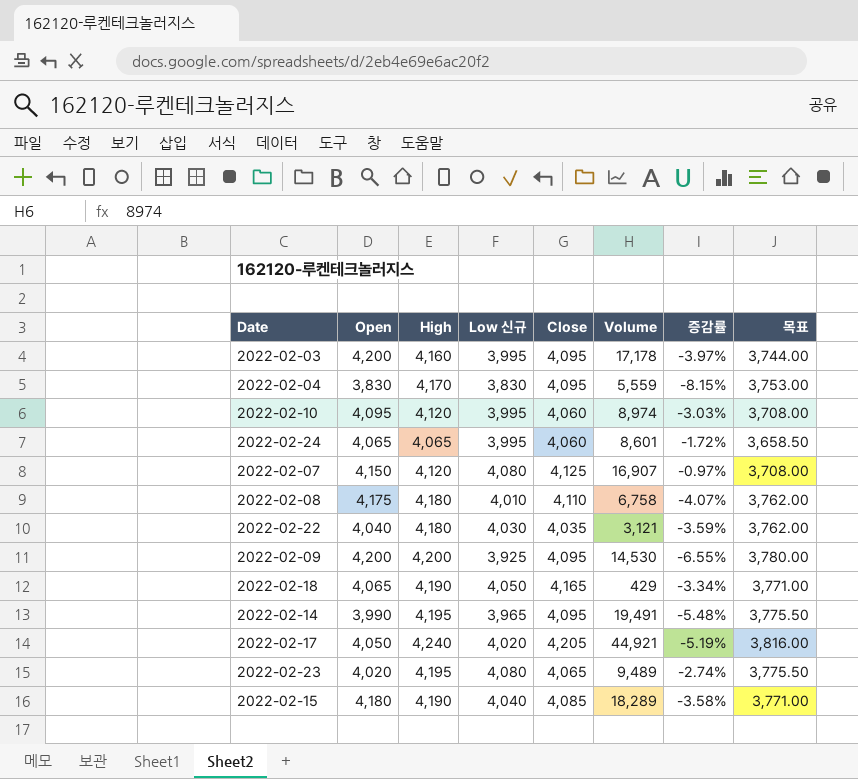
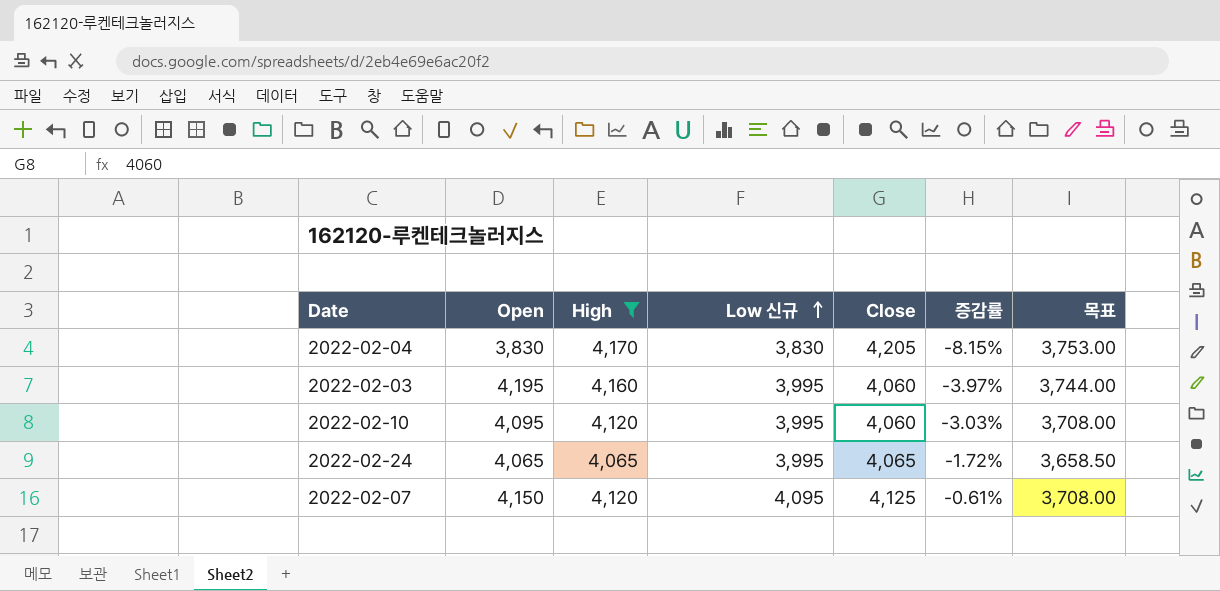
filter: none -> High <= 4,170
row order: none -> Low 신규 ascending
column Volume | position: 6 -> none
2022-02-04 | Close: 4,095 -> 4,205
2022-02-03 | Open: 4,200 -> 4,195
2022-02-03 | Close: 4,095 -> 4,060
2022-02-24 | Close: 4,060 -> 4,065
2022-02-07 | Low 신규: 4,080 -> 4,095
2022-02-07 | 증감률: -0.97% -> -0.61%

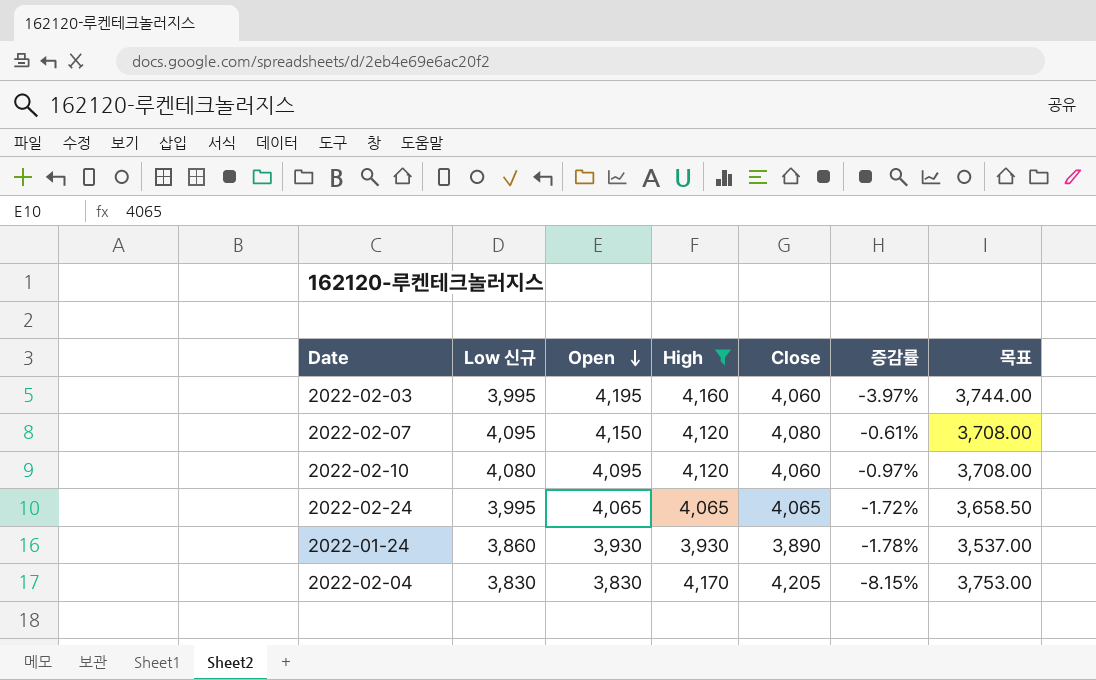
row order: Low 신규 ascending -> Open descending
column Low 신규 | position: 4 -> 2
2022-02-07 | Close: 4,125 -> 4,080
2022-02-10 | Low 신규: 3,995 -> 4,080
2022-02-10 | 증감률: -3.03% -> -0.97%
row 2022-01-24: none -> 3,860 | 3,930 | 3,930 | 3,890 | -1.78% | 3,537.00

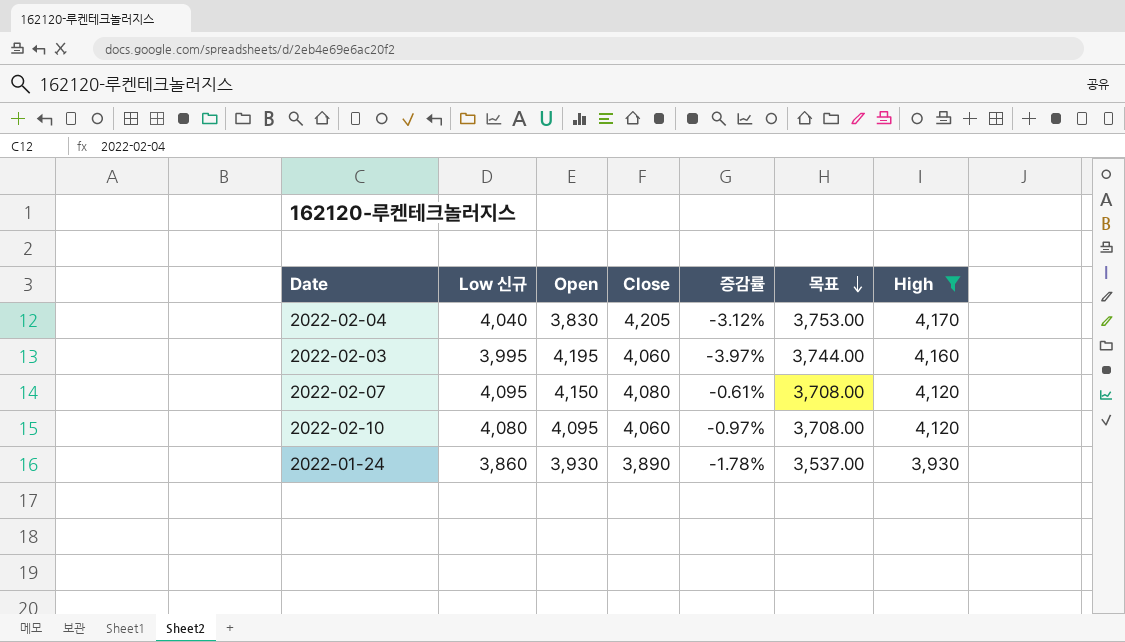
row order: Open descending -> 목표 descending
column High | position: 4 -> 7
row 2022-02-24: 3,995 | 4,065 | 4,065 | 4,065 | -1.72% | 3,658.50 -> none
2022-02-04 | Low 신규: 3,830 -> 4,040
2022-02-04 | 증감률: -8.15% -> -3.12%

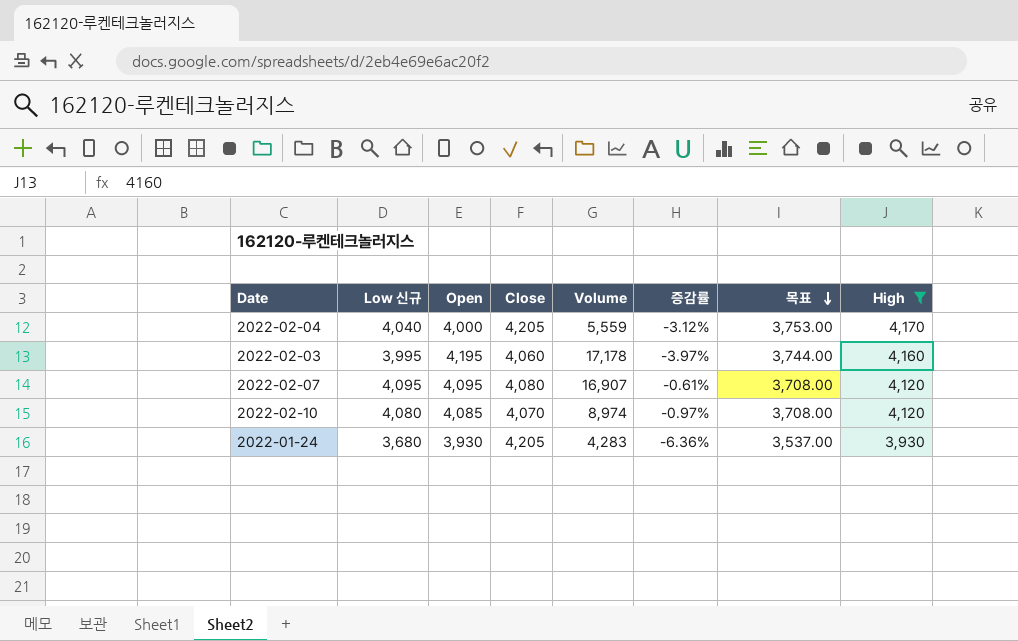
column Volume | position: none -> 5
2022-02-04 | Open: 3,830 -> 4,000
2022-02-07 | Open: 4,150 -> 4,095
2022-02-10 | Open: 4,095 -> 4,085
2022-02-10 | Close: 4,060 -> 4,070
2022-01-24 | Low 신규: 3,860 -> 3,680
2022-01-24 | Close: 3,890 -> 4,205
2022-01-24 | 증감률: -1.78% -> -6.36%

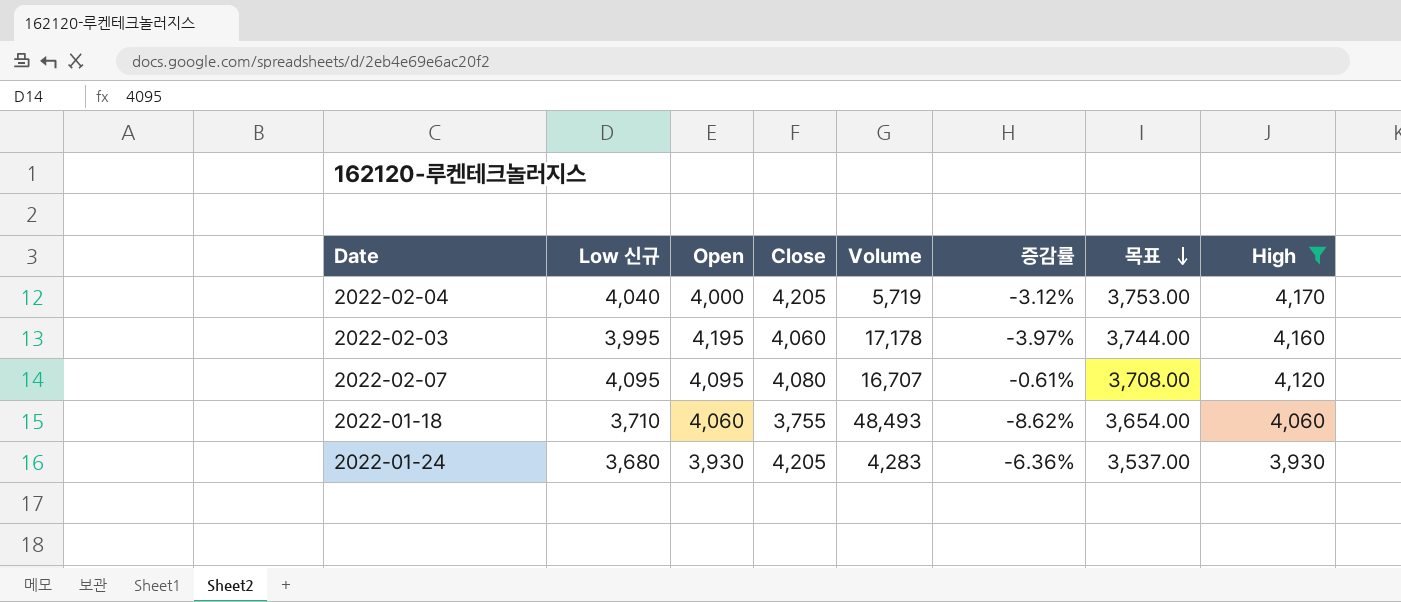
row 2022-02-10: 4,080 | 4,085 | 4,070 | 8,974 | -0.97% | 3,708.00 | 4,120 -> none
2022-02-04 | Volume: 5,559 -> 5,719
2022-02-07 | Volume: 16,907 -> 16,707
row 2022-01-18: none -> 3,710 | 4,060 | 3,755 | 48,493 | -8.62% | 3,654.00 | 4,060

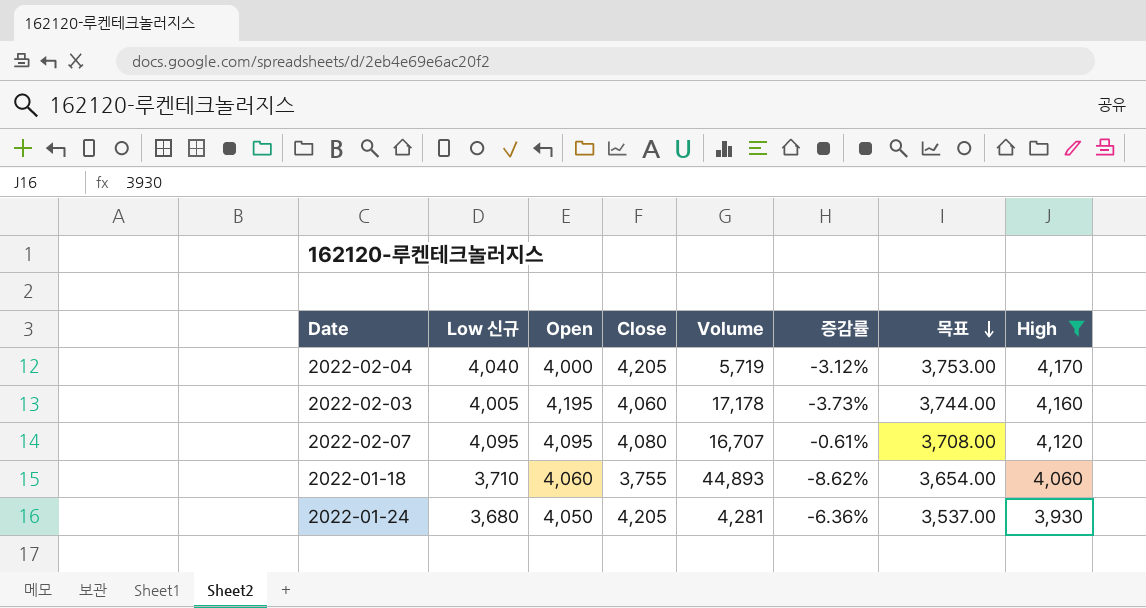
2022-02-03 | Low 신규: 3,995 -> 4,005
2022-02-03 | 증감률: -3.97% -> -3.73%
2022-01-18 | Volume: 48,493 -> 44,893
2022-01-24 | Open: 3,930 -> 4,050
2022-01-24 | Volume: 4,283 -> 4,281

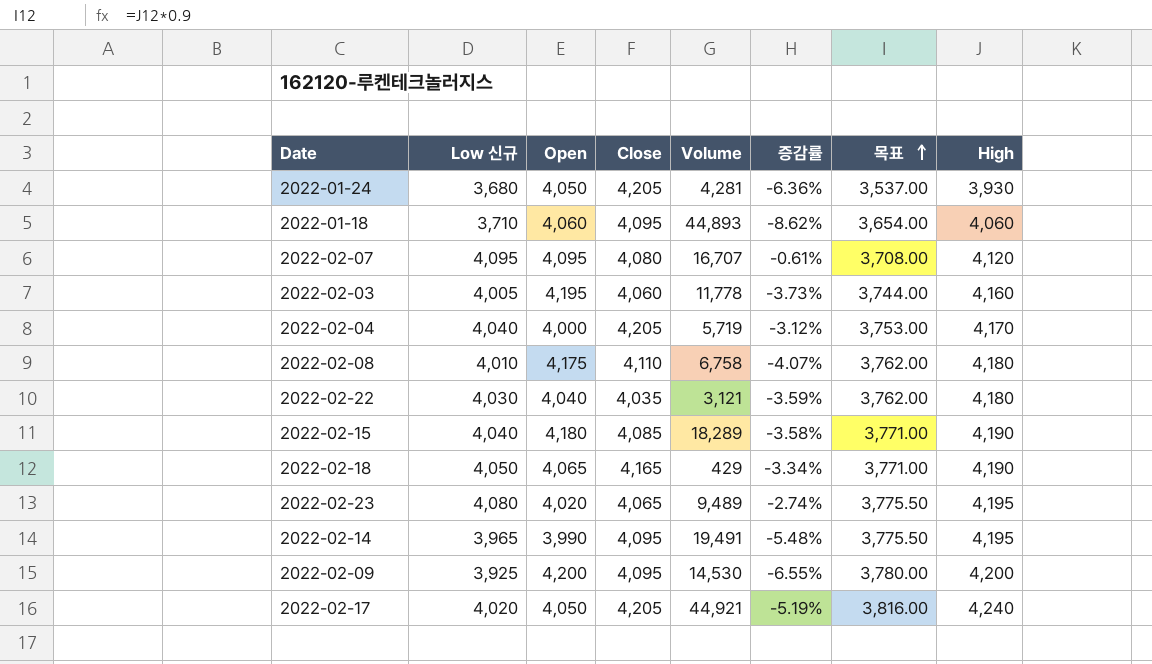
filter: High <= 4,170 -> none
row order: 목표 descending -> 목표 ascending
2022-01-18 | Close: 3,755 -> 4,095
2022-02-03 | Volume: 17,178 -> 11,778

